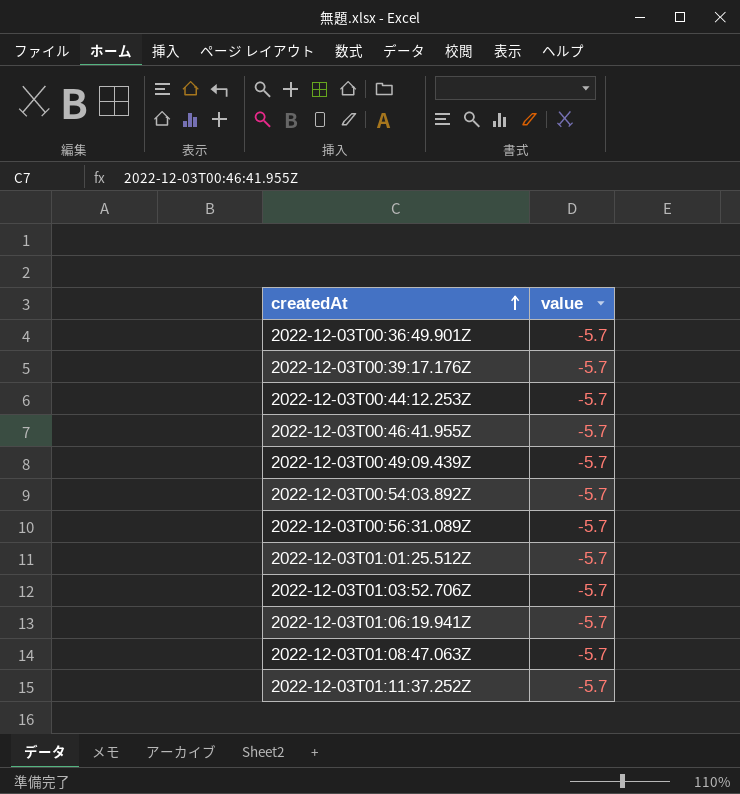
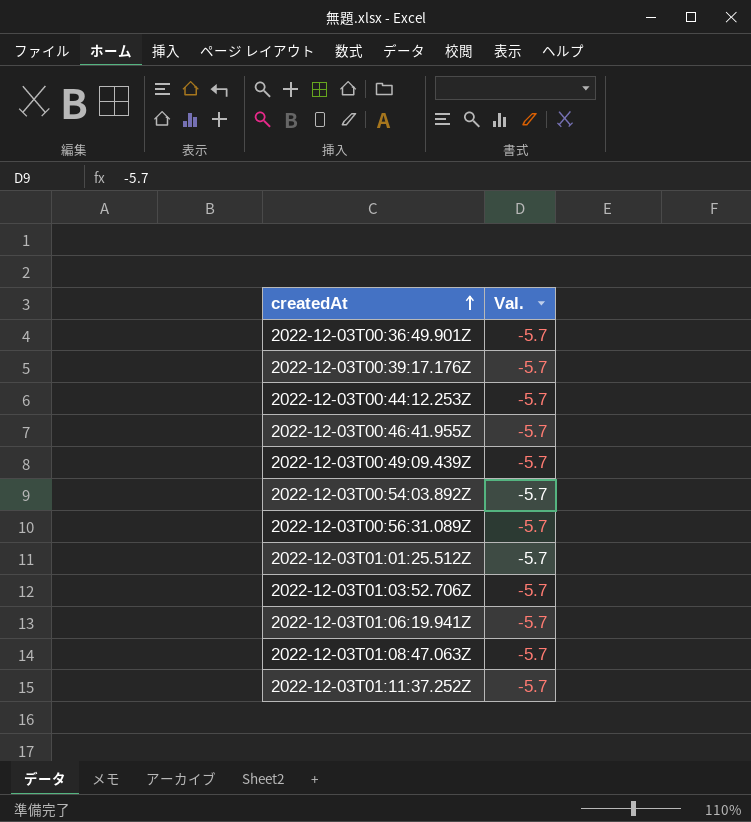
column name: value -> Val.

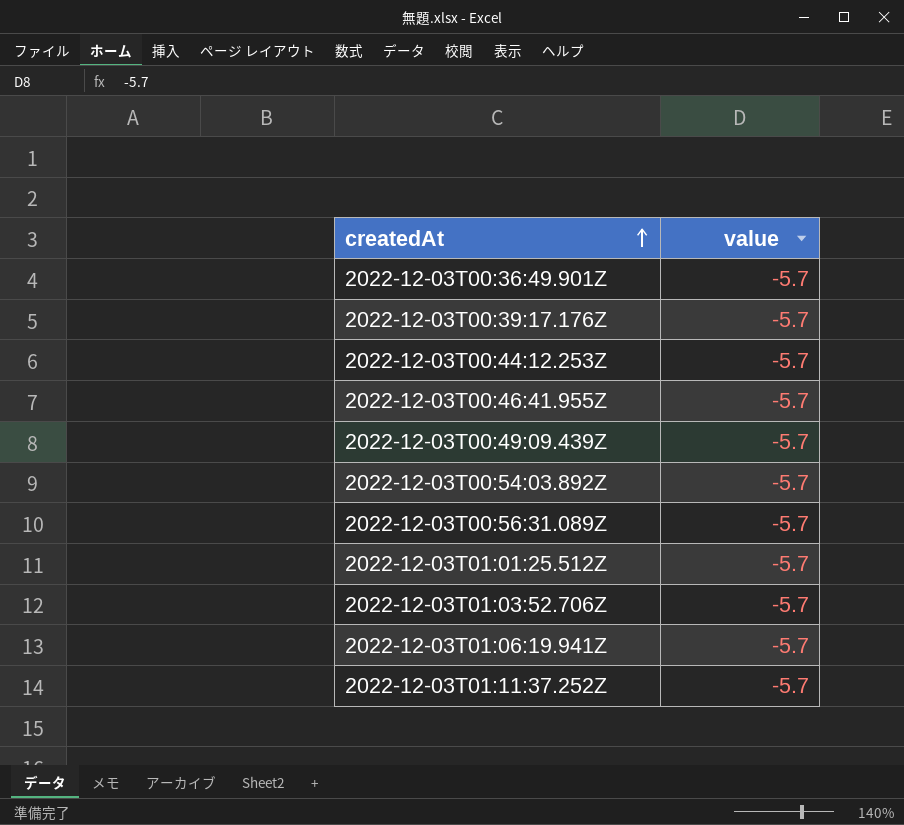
column name: Val. -> value
row 2022-12-03T01:08:47.063Z: -5.7 -> none

